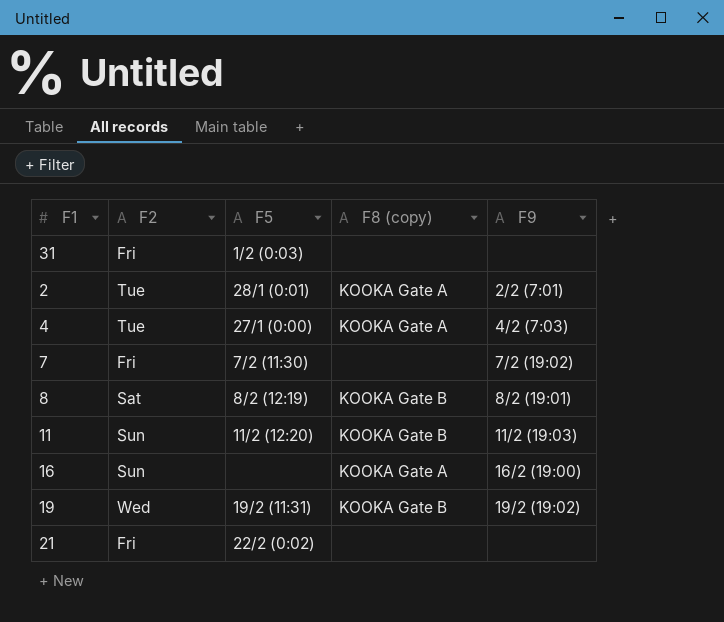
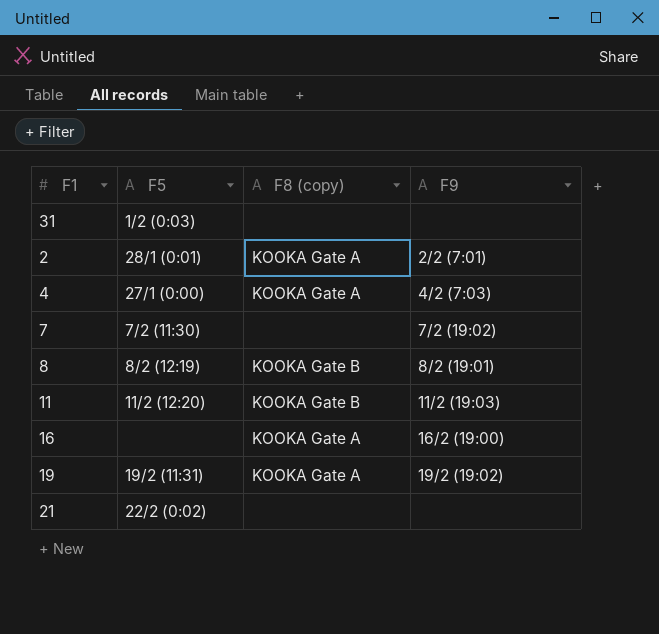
column F2 | position: 2 -> none
19 | F8 (copy): KOOKA Gate B -> KOOKA Gate A

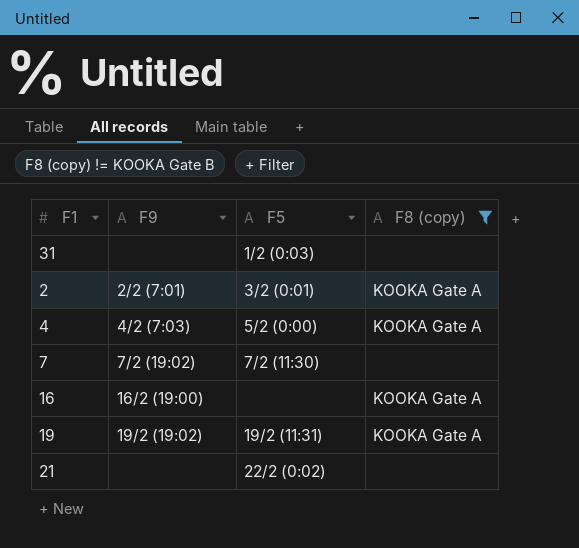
filter: none -> F8 (copy) != KOOKA Gate B
column F9 | position: 4 -> 2
2 | F5: 28/1 (0:01) -> 3/2 (0:01)
4 | F5: 27/1 (0:00) -> 5/2 (0:00)

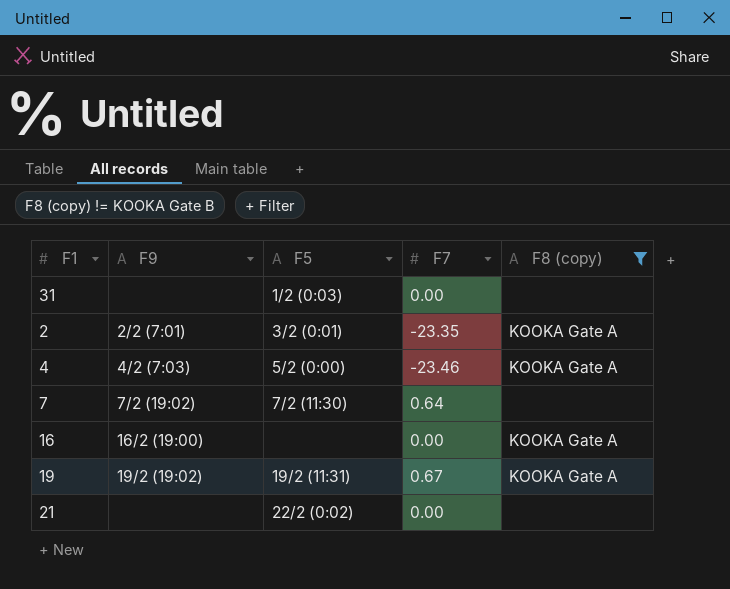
column F7 | position: none -> 4

